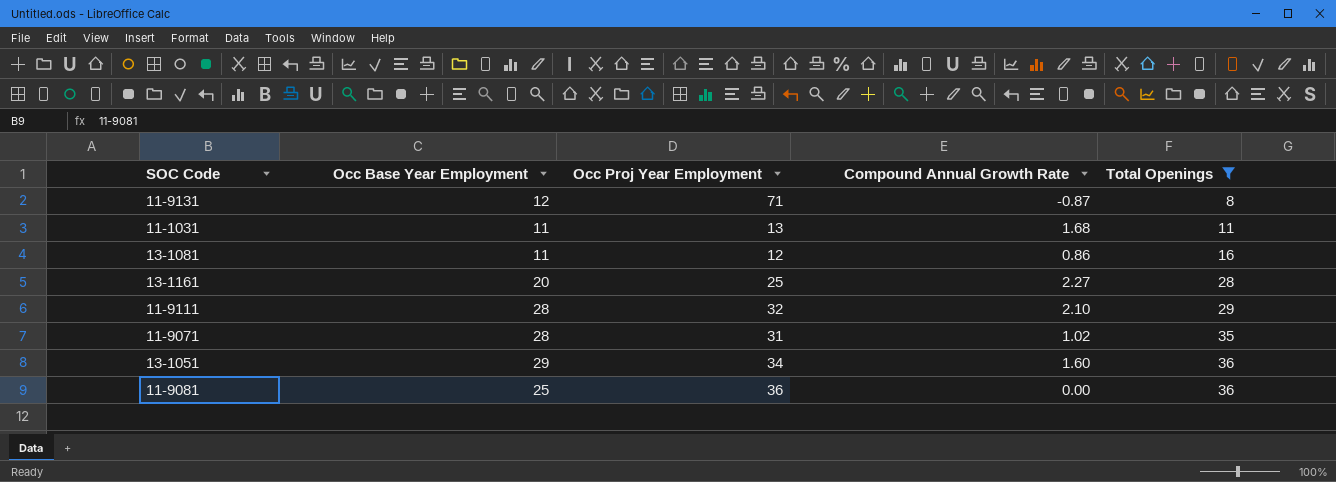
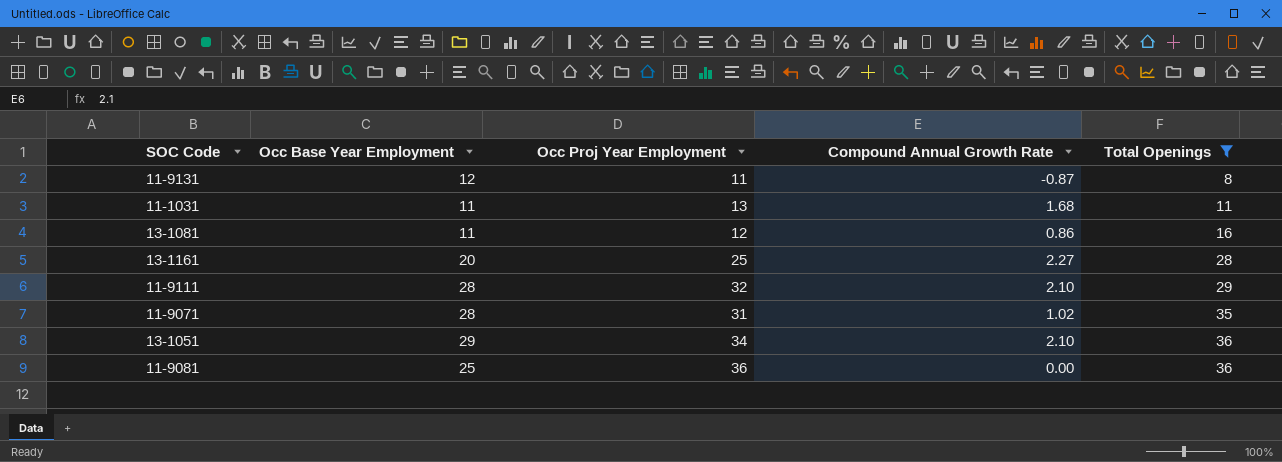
11-9131 | Occ Proj Year Employment: 71 -> 11
13-1051 | Compound Annual Growth Rate: 1.60 -> 2.10

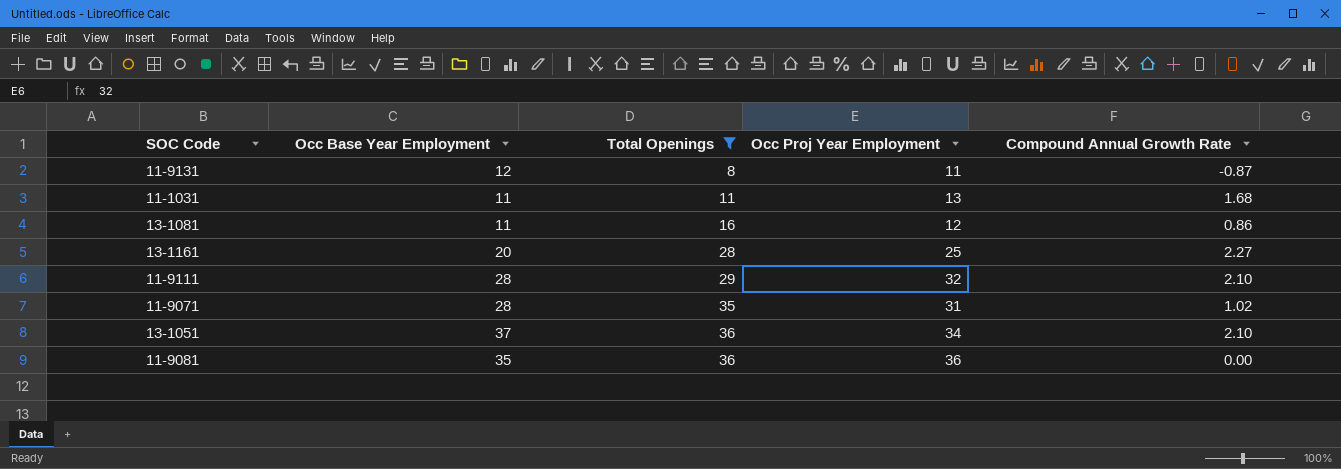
column Total Openings | position: 5 -> 3
13-1051 | Occ Base Year Employment: 29 -> 37
11-9081 | Occ Base Year Employment: 25 -> 35

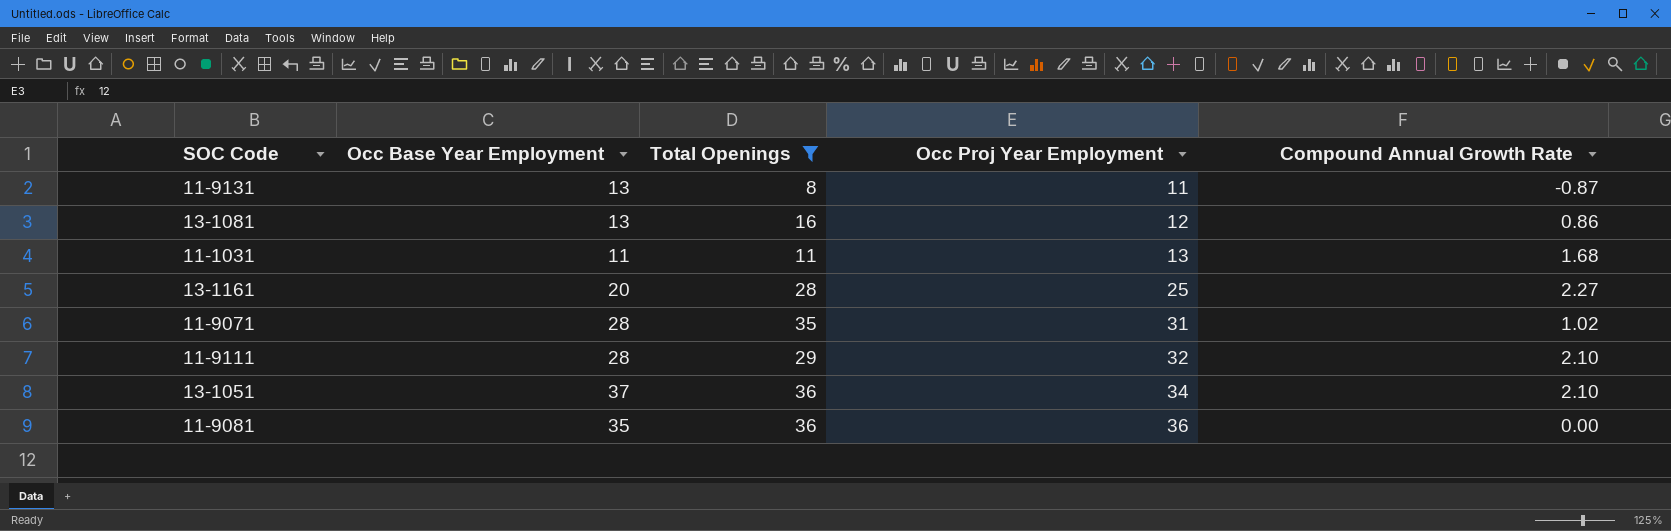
row order: Total Openings ascending -> Occ Proj Year Employment ascending
11-9131 | Occ Base Year Employment: 12 -> 13
13-1081 | Occ Base Year Employment: 11 -> 13

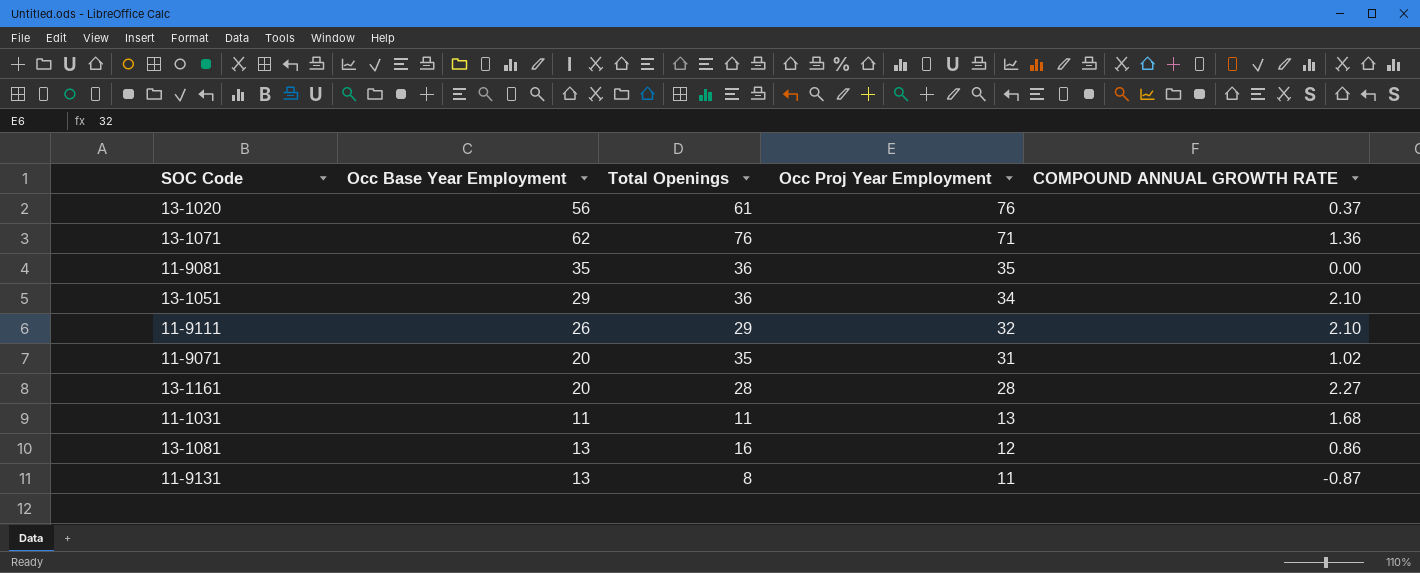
filter: Total Openings <= 36 -> none
row order: Occ Proj Year Employment ascending -> Occ Proj Year Employment descending
column name: Compound Annual Growth Rate -> COMPOUND ANNUAL GROWTH RATE
11-9081 | Occ Proj Year Employment: 36 -> 35
13-1051 | Occ Base Year Employment: 37 -> 29
11-9111 | Occ Base Year Employment: 28 -> 26
11-9071 | Occ Base Year Employment: 28 -> 20
13-1161 | Occ Proj Year Employment: 25 -> 28

